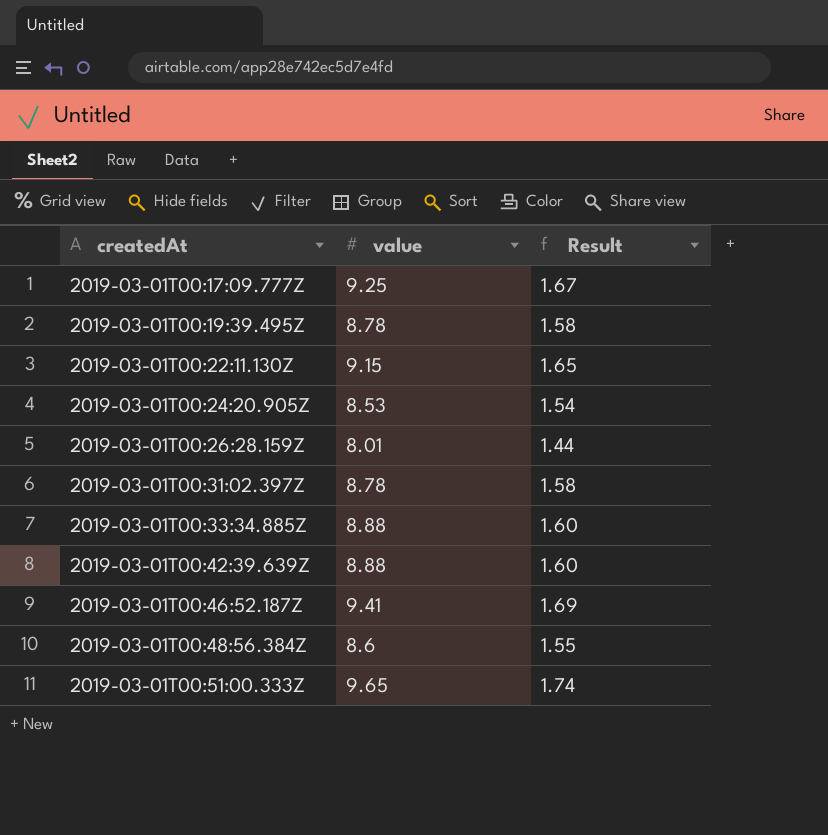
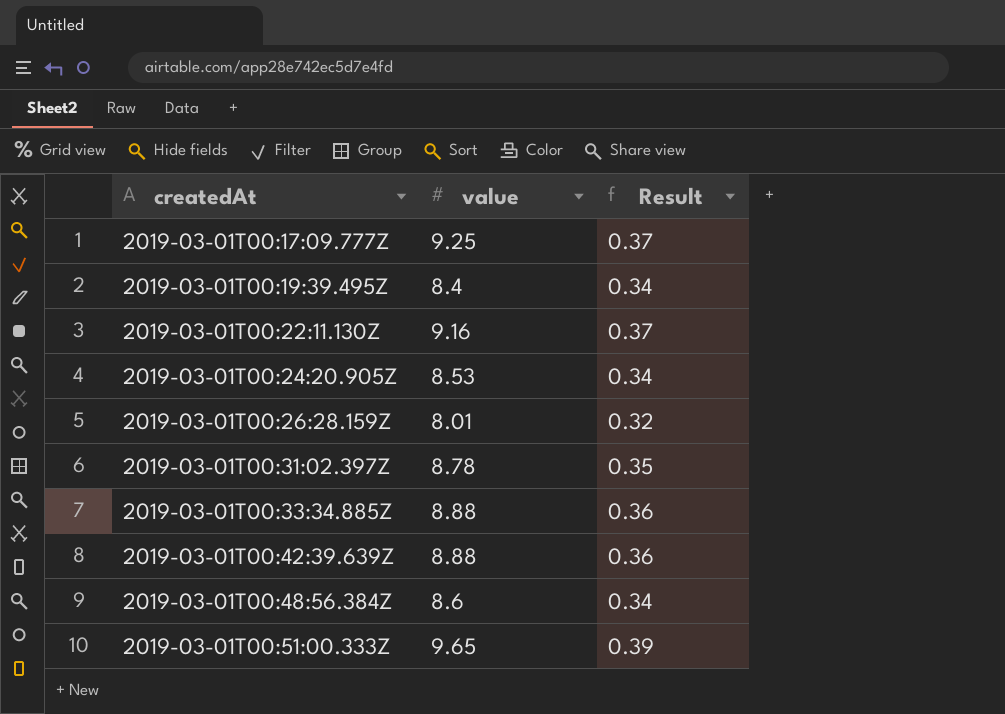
column Result | formula: [value] * 0.18 -> [value] * 0.04
row 2019-03-01T00:46:52.187Z: 9.41 | 1.69 -> none
2019-03-01T00:19:39.495Z | value: 8.78 -> 8.4
2019-03-01T00:22:11.130Z | value: 9.15 -> 9.16

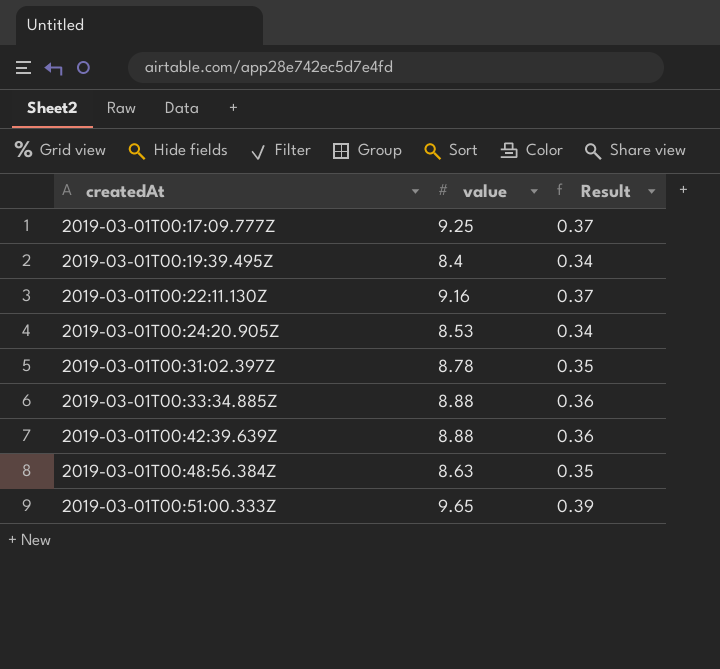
row 2019-03-01T00:26:28.159Z: 8.01 | 0.32 -> none
2019-03-01T00:48:56.384Z | value: 8.6 -> 8.63
2019-03-01T00:48:56.384Z | Result: 0.34 -> 0.35

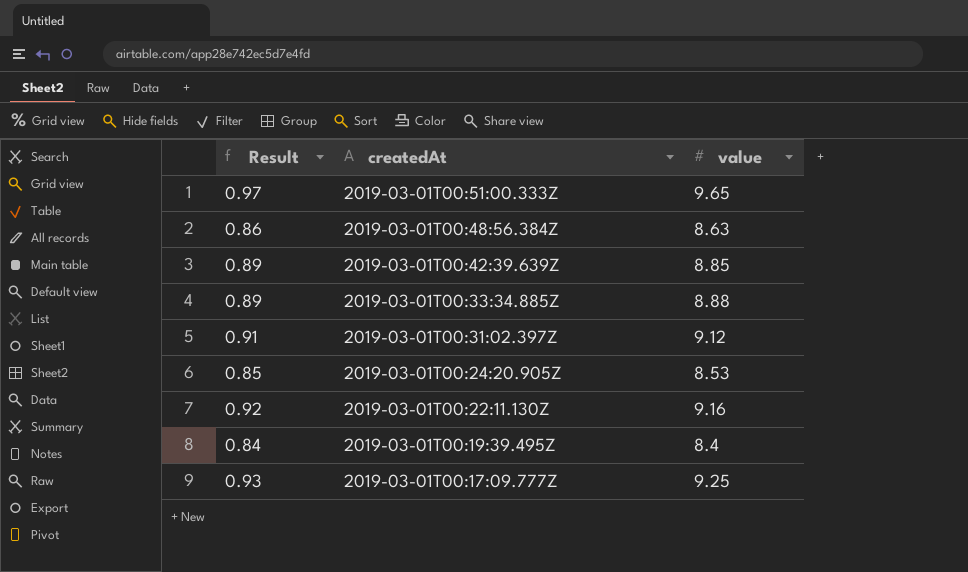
row order: createdAt ascending -> createdAt descending
column Result | formula: [value] * 0.04 -> [value] * 0.1
column Result | position: 3 -> 1
2019-03-01T00:42:39.639Z | value: 8.88 -> 8.85
2019-03-01T00:31:02.397Z | value: 8.78 -> 9.12

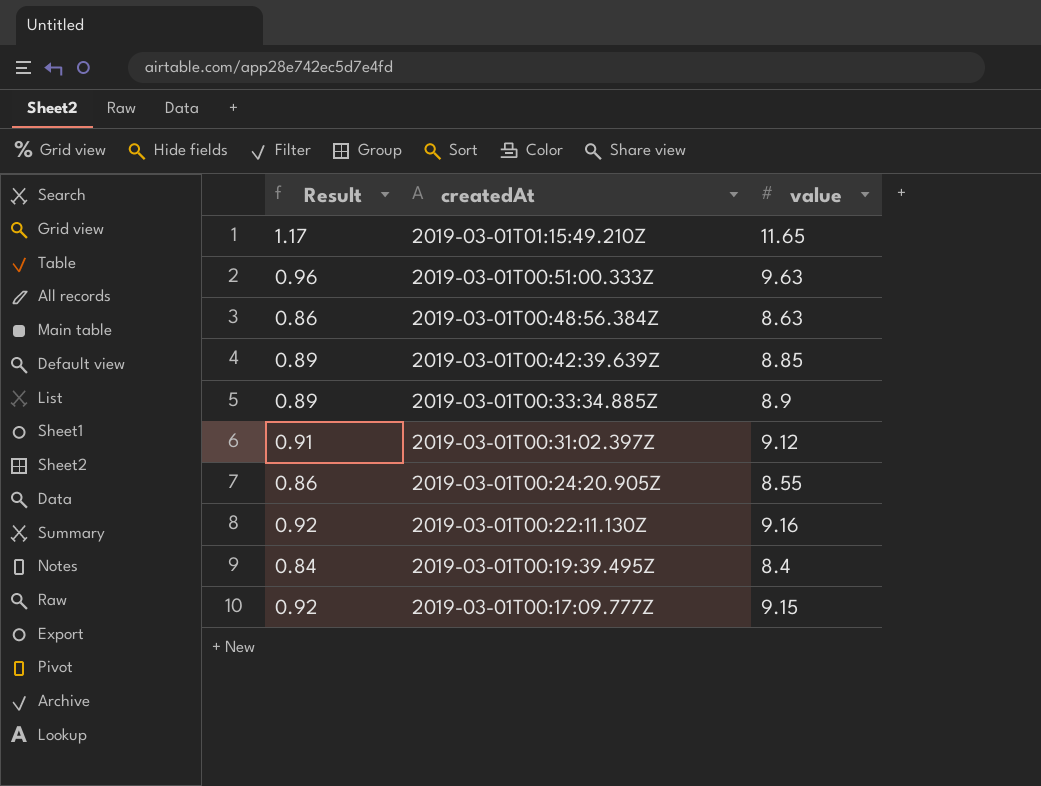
row 2019-03-01T01:15:49.210Z: none -> 1.17 | 11.65
2019-03-01T00:51:00.333Z | Result: 0.97 -> 0.96
2019-03-01T00:51:00.333Z | value: 9.65 -> 9.63
2019-03-01T00:33:34.885Z | value: 8.88 -> 8.9
2019-03-01T00:24:20.905Z | Result: 0.85 -> 0.86
2019-03-01T00:24:20.905Z | value: 8.53 -> 8.55
2019-03-01T00:17:09.777Z | Result: 0.93 -> 0.92
2019-03-01T00:17:09.777Z | value: 9.25 -> 9.15

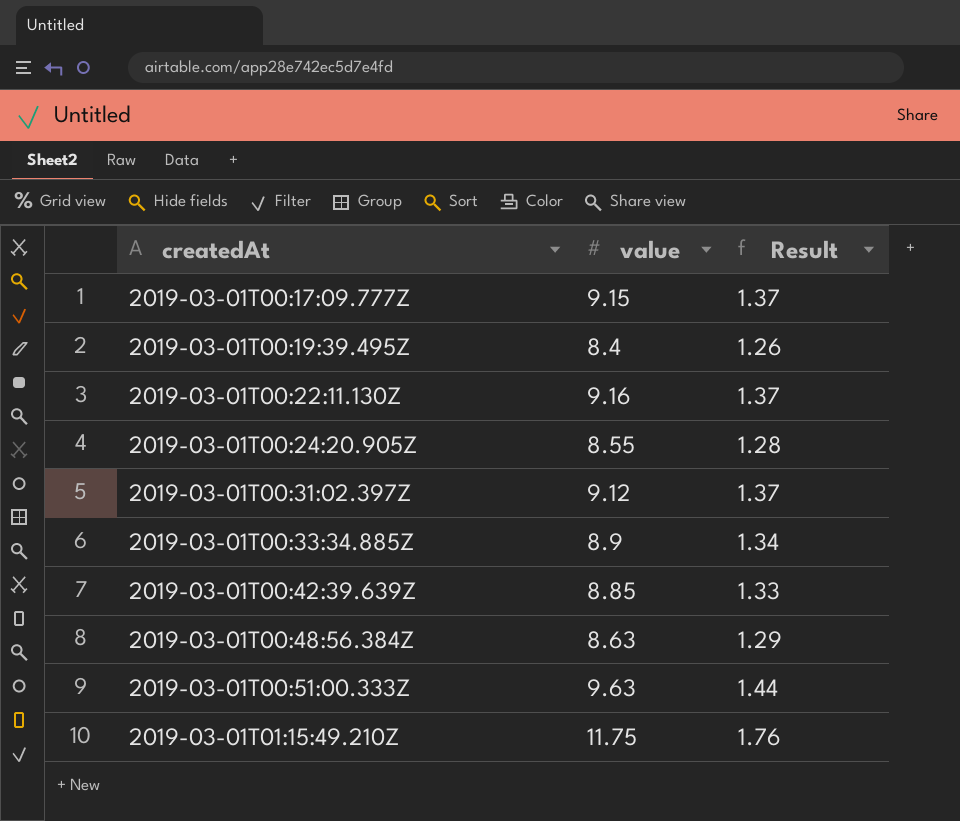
row order: createdAt descending -> createdAt ascending
column Result | formula: [value] * 0.1 -> [value] * 0.15
column Result | position: 1 -> 3
2019-03-01T01:15:49.210Z | value: 11.65 -> 11.75

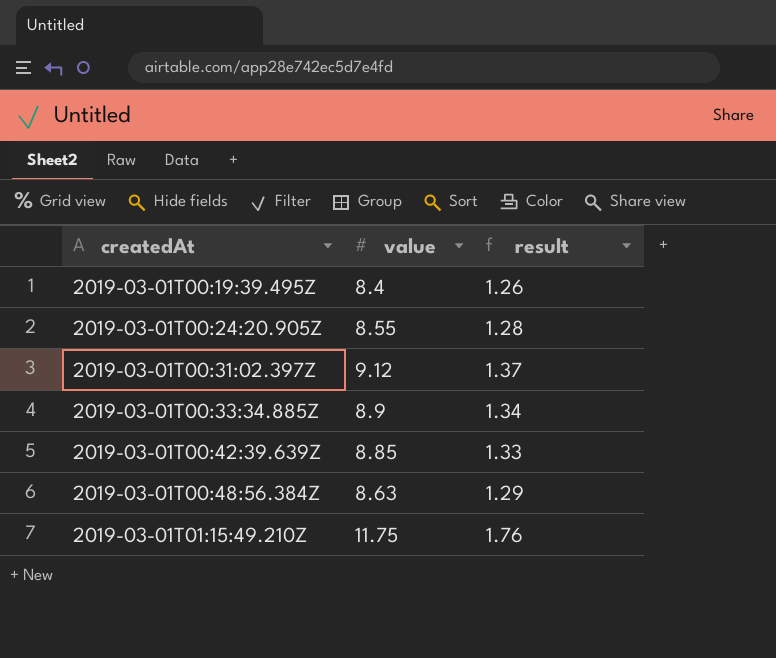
column name: Result -> result
row 2019-03-01T00:17:09.777Z: 9.15 | 1.37 -> none
row 2019-03-01T00:22:11.130Z: 9.16 | 1.37 -> none
row 2019-03-01T00:51:00.333Z: 9.63 | 1.44 -> none

